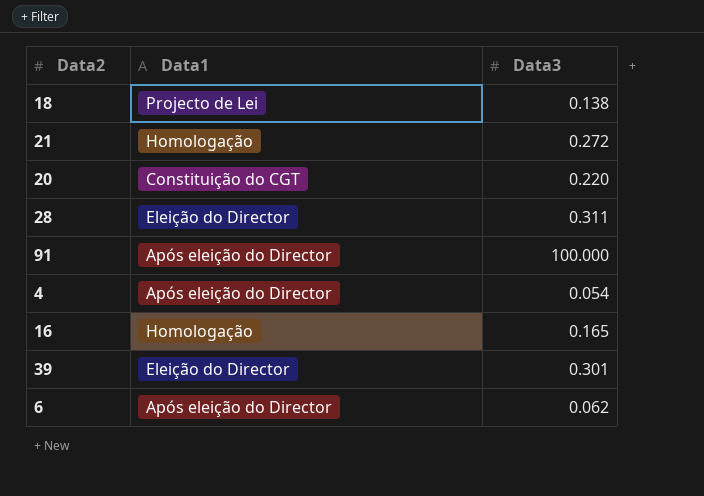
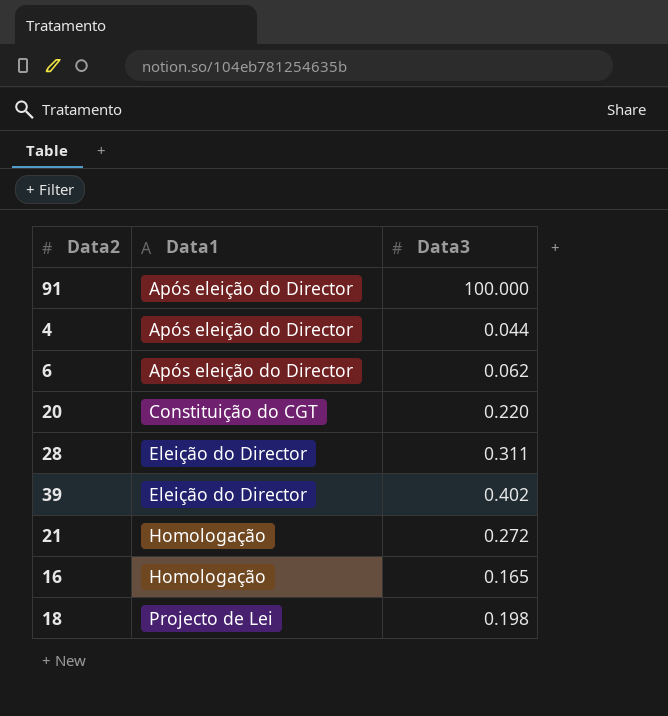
row order: none -> Data1 ascending
4 | Data3: 0.054 -> 0.044
39 | Data3: 0.301 -> 0.402
18 | Data3: 0.138 -> 0.198

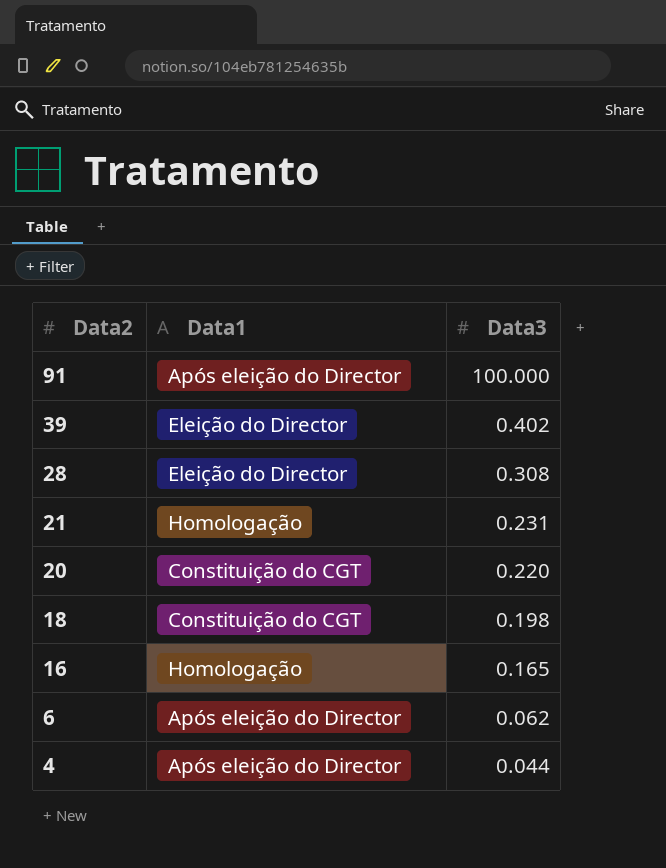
row order: Data1 ascending -> Data2 descending
28 | Data3: 0.311 -> 0.308
21 | Data3: 0.272 -> 0.231
18 | Data1: Projecto de Lei -> Constituição do CGT

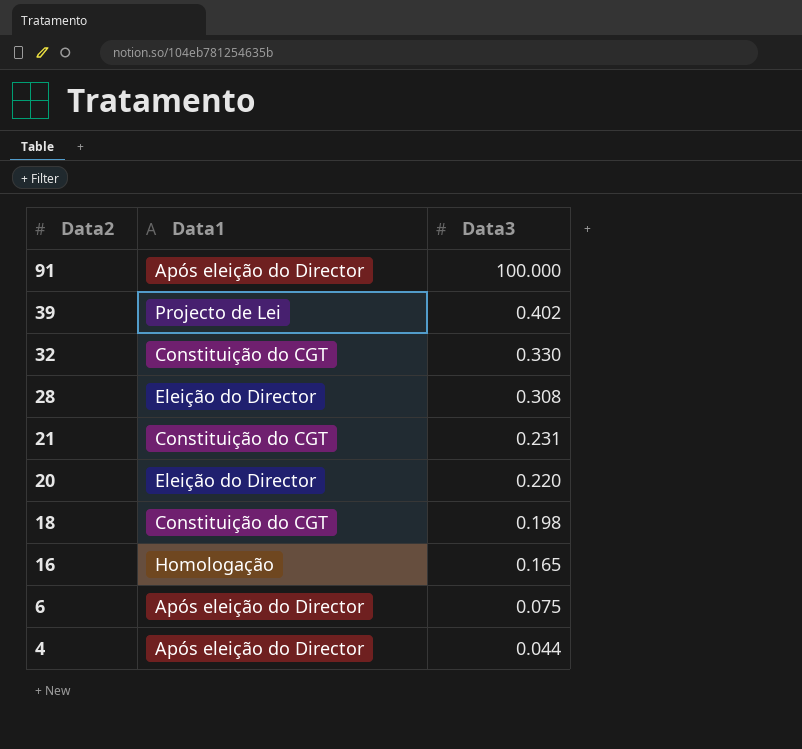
39 | Data1: Eleição do Director -> Projecto de Lei
row 32: none -> Constituição do CGT | 0.330
21 | Data1: Homologação -> Constituição do CGT
20 | Data1: Constituição do CGT -> Eleição do Director
6 | Data3: 0.062 -> 0.075

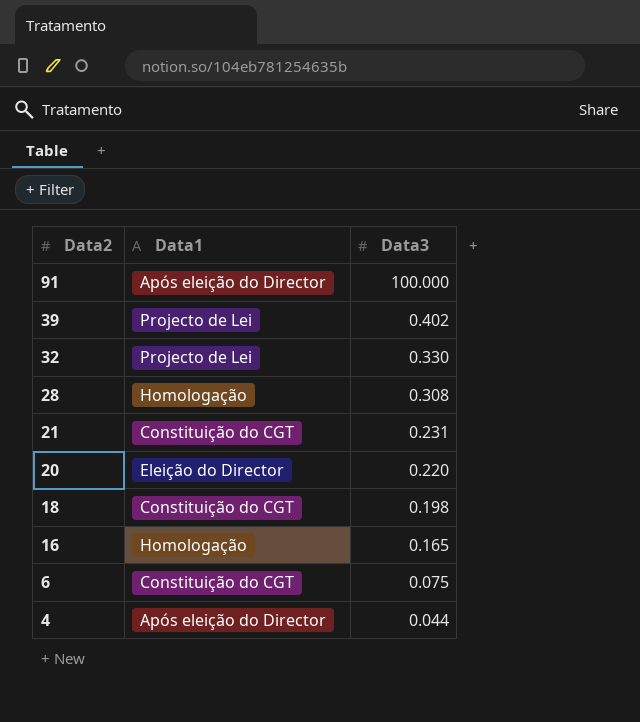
32 | Data1: Constituição do CGT -> Projecto de Lei
28 | Data1: Eleição do Director -> Homologação
6 | Data1: Após eleição do Director -> Constituição do CGT

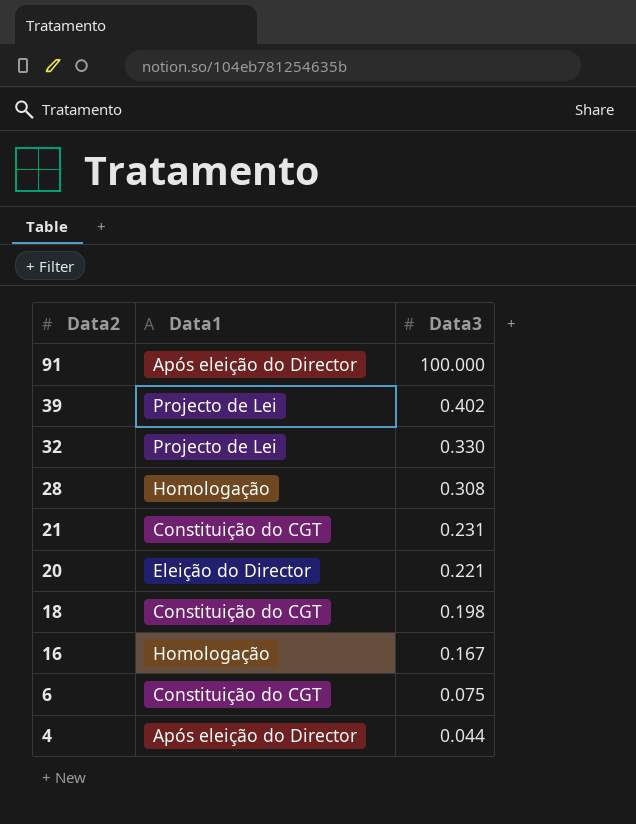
20 | Data3: 0.220 -> 0.221
16 | Data3: 0.165 -> 0.167

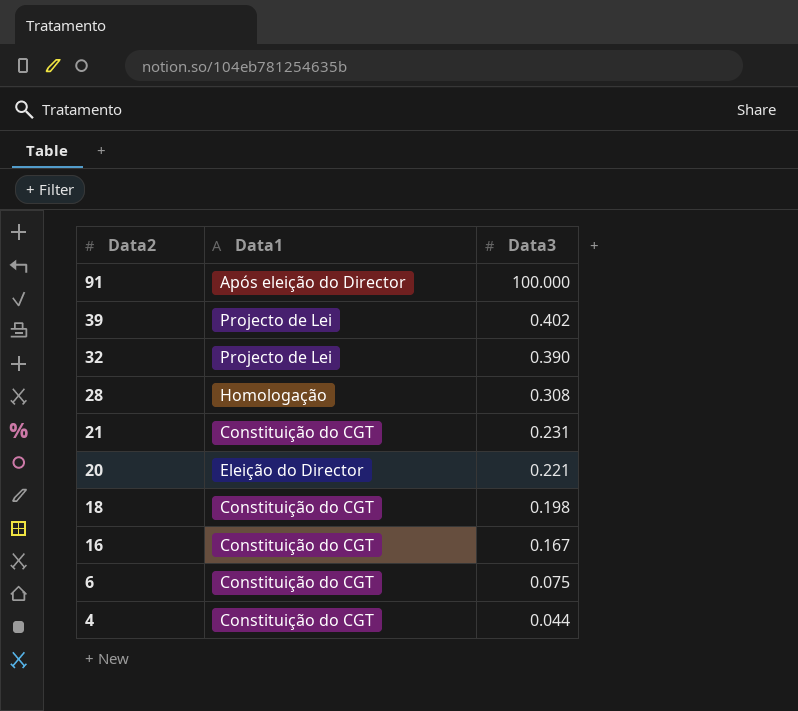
32 | Data3: 0.330 -> 0.390
16 | Data1: Homologação -> Constituição do CGT
4 | Data1: Após eleição do Director -> Constituição do CGT

